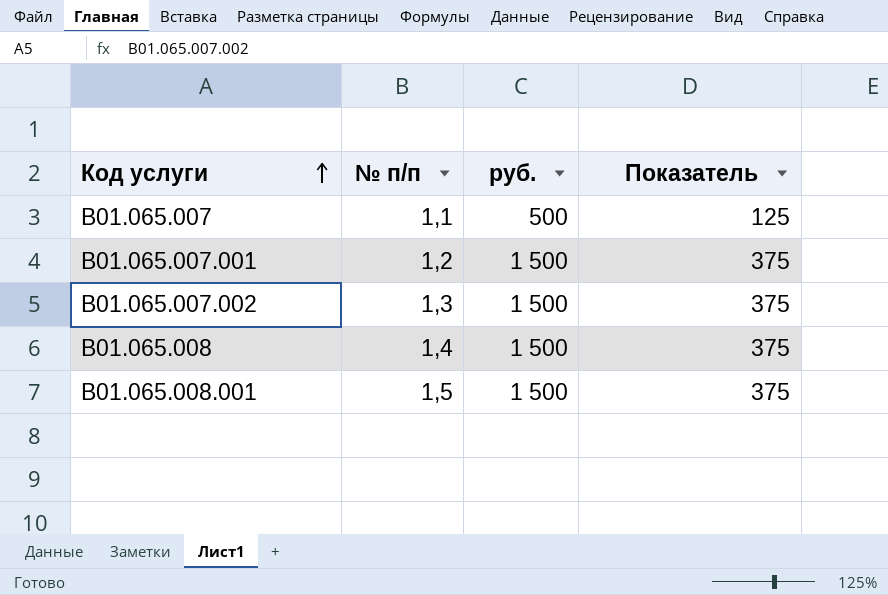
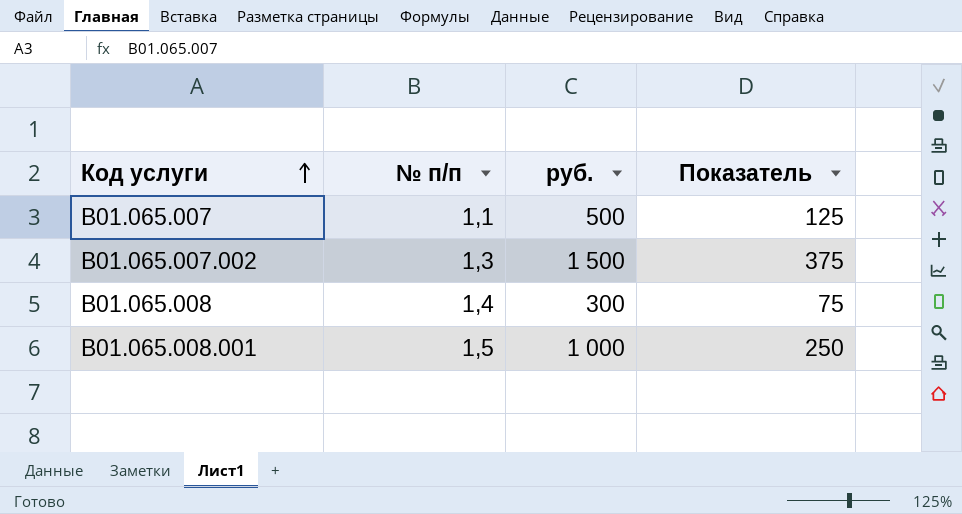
row В01.065.007.001: 1,2 | 1 500 | 375 -> none
В01.065.008 | руб.: 1 500 -> 300
В01.065.008 | Показатель: 375 -> 75
В01.065.008.001 | руб.: 1 500 -> 1 000
В01.065.008.001 | Показатель: 375 -> 250

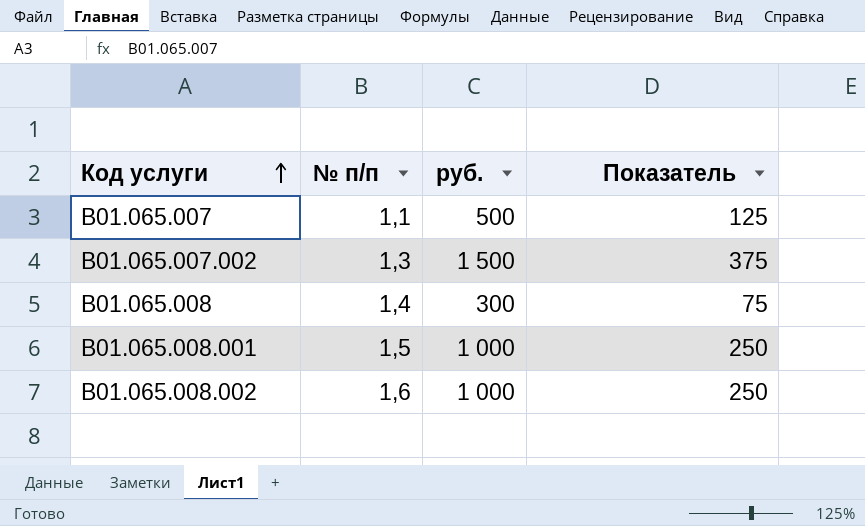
row В01.065.008.002: none -> 1,6 | 1 000 | 250

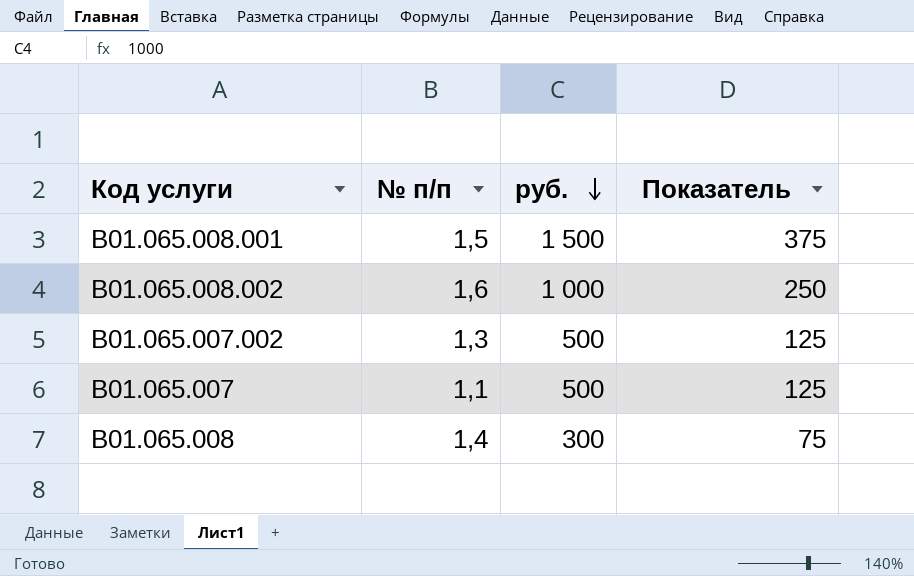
row order: Код услуги ascending -> руб. descending
В01.065.008.001 | руб.: 1 000 -> 1 500
В01.065.008.001 | Показатель: 250 -> 375
В01.065.007.002 | руб.: 1 500 -> 500
В01.065.007.002 | Показатель: 375 -> 125

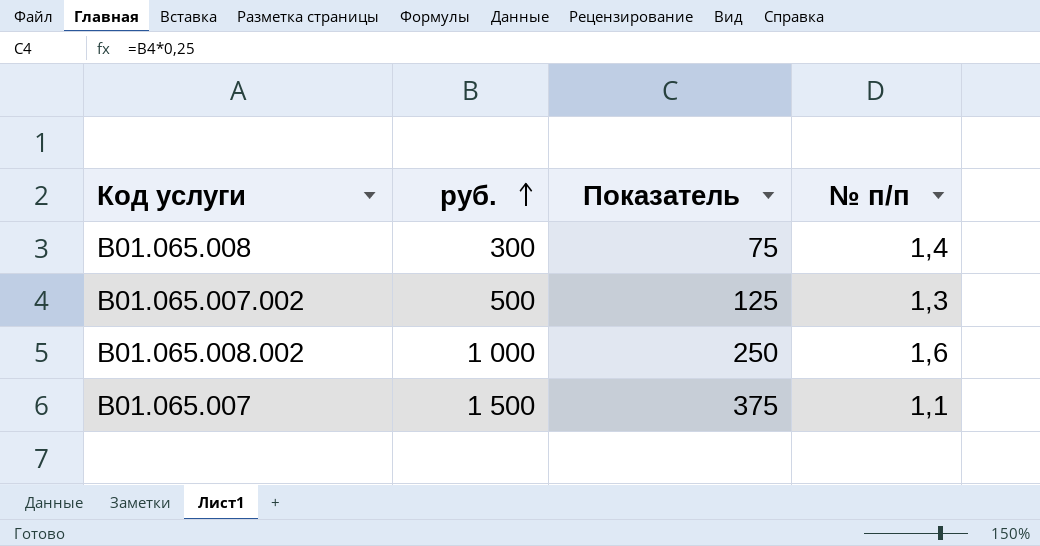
row order: руб. descending -> руб. ascending
column № п/п | position: 2 -> 4
row В01.065.008.001: 1,5 | 1 500 | 375 -> none
В01.065.007 | руб.: 500 -> 1 500
В01.065.007 | Показатель: 125 -> 375

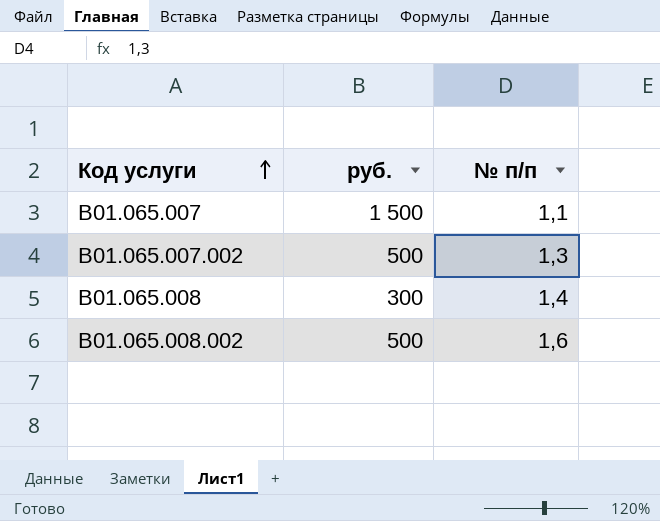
row order: руб. ascending -> Код услуги ascending
column Показатель | formula: [руб.] * 0,25 -> none
В01.065.008.002 | руб.: 1 000 -> 500

